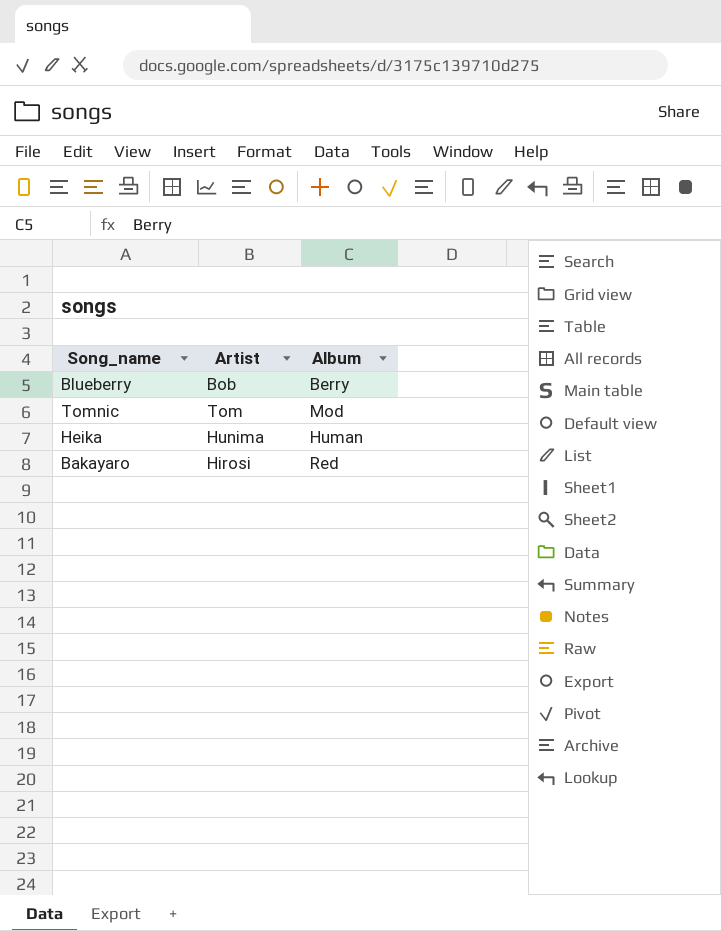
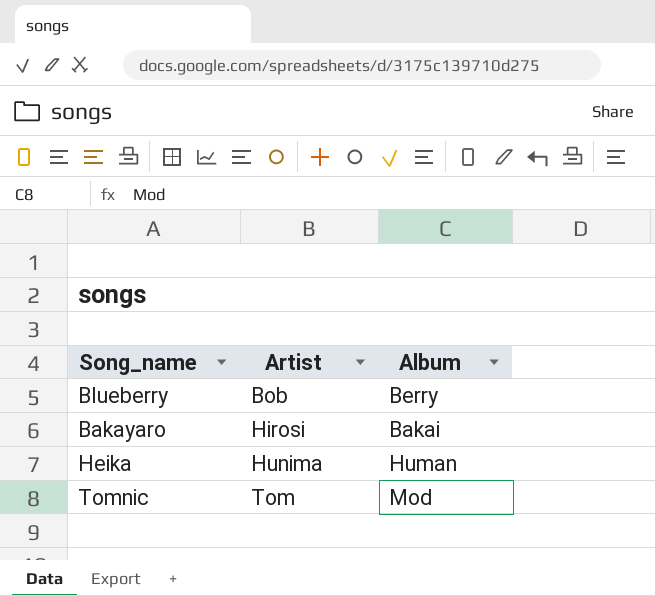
row order: none -> Artist ascending
Bakayaro | Album: Red -> Bakai

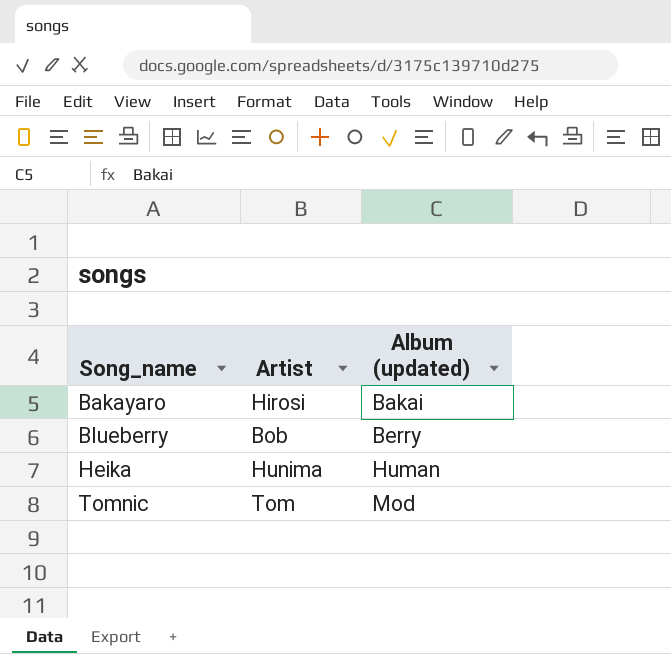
row order: Artist ascending -> Song_name ascending
column name: Album -> Album (updated)

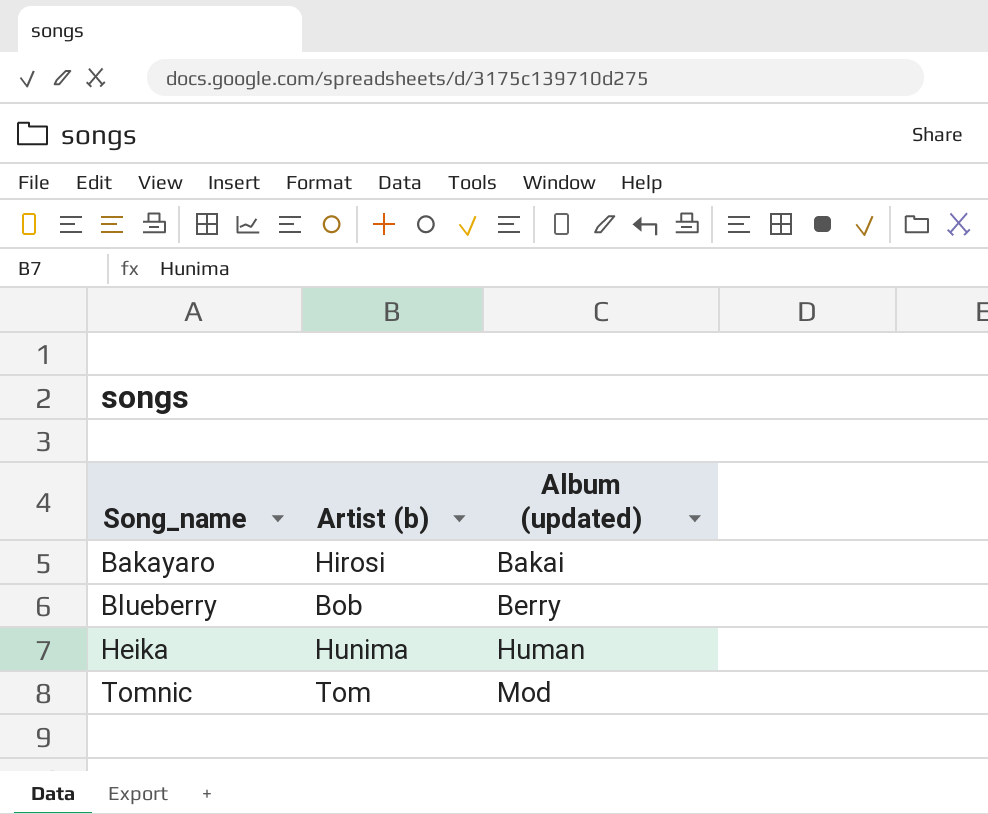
column name: Artist -> Artist (b)

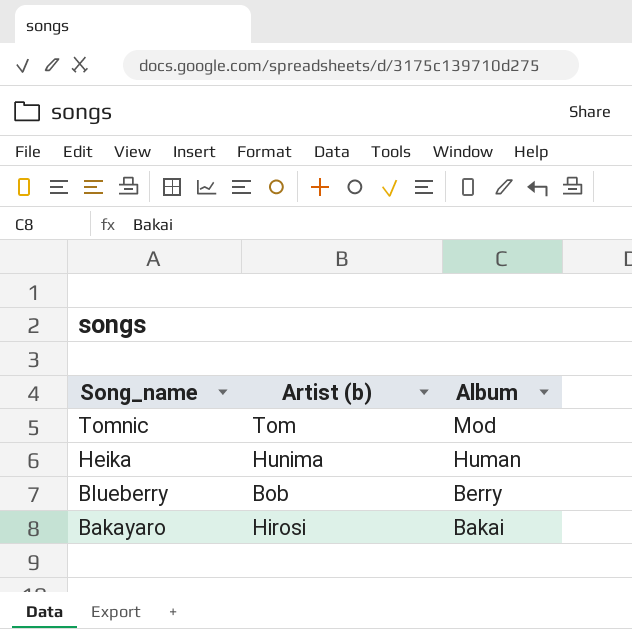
row order: Song_name ascending -> Song_name descending
column name: Album (updated) -> Album

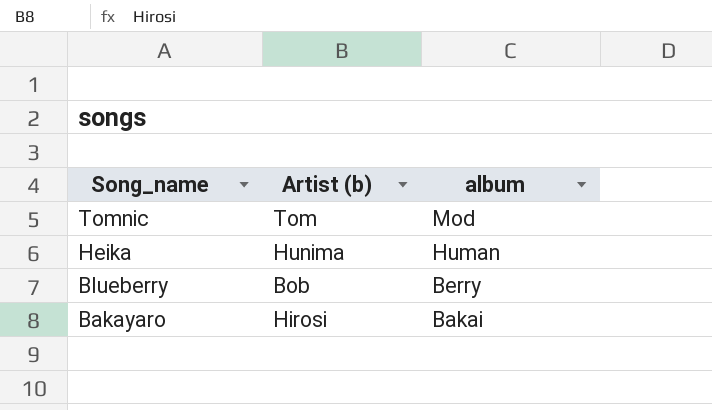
column name: Album -> album

